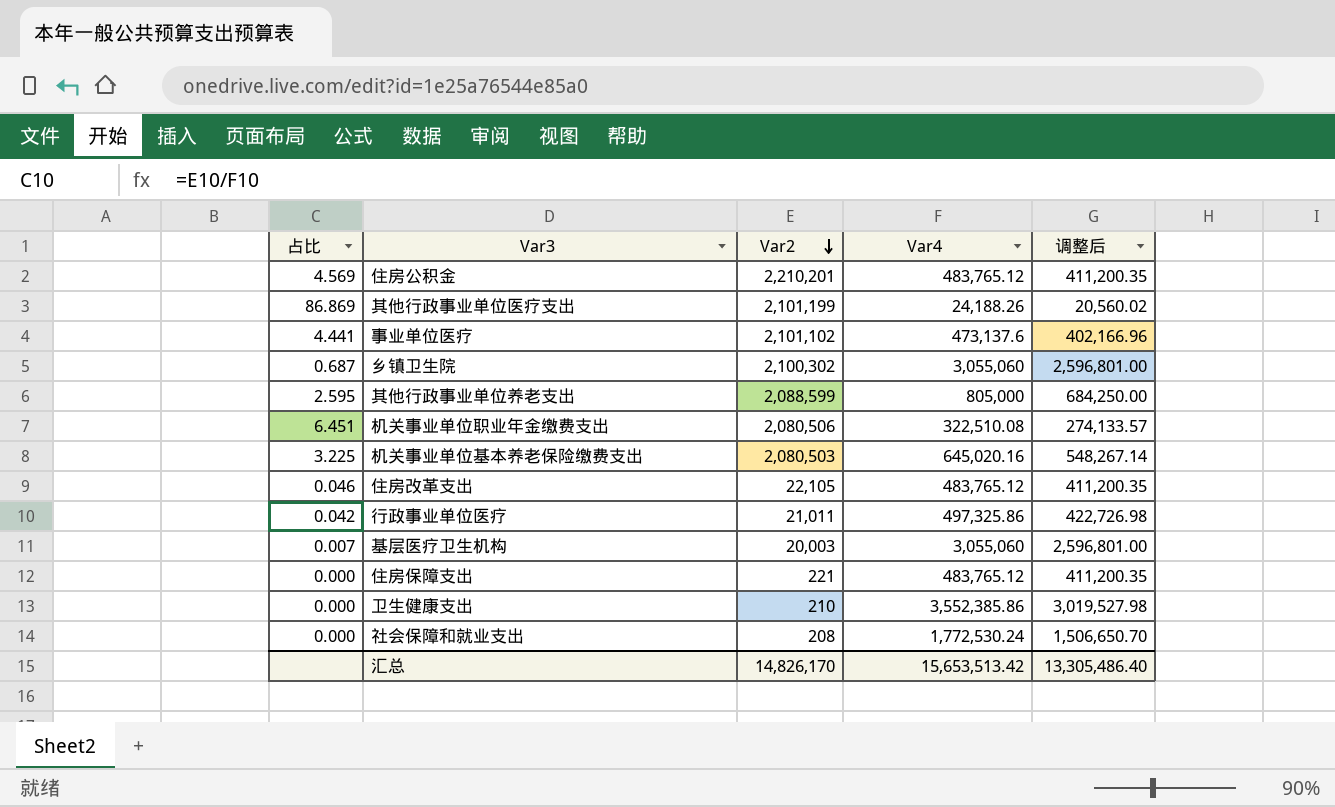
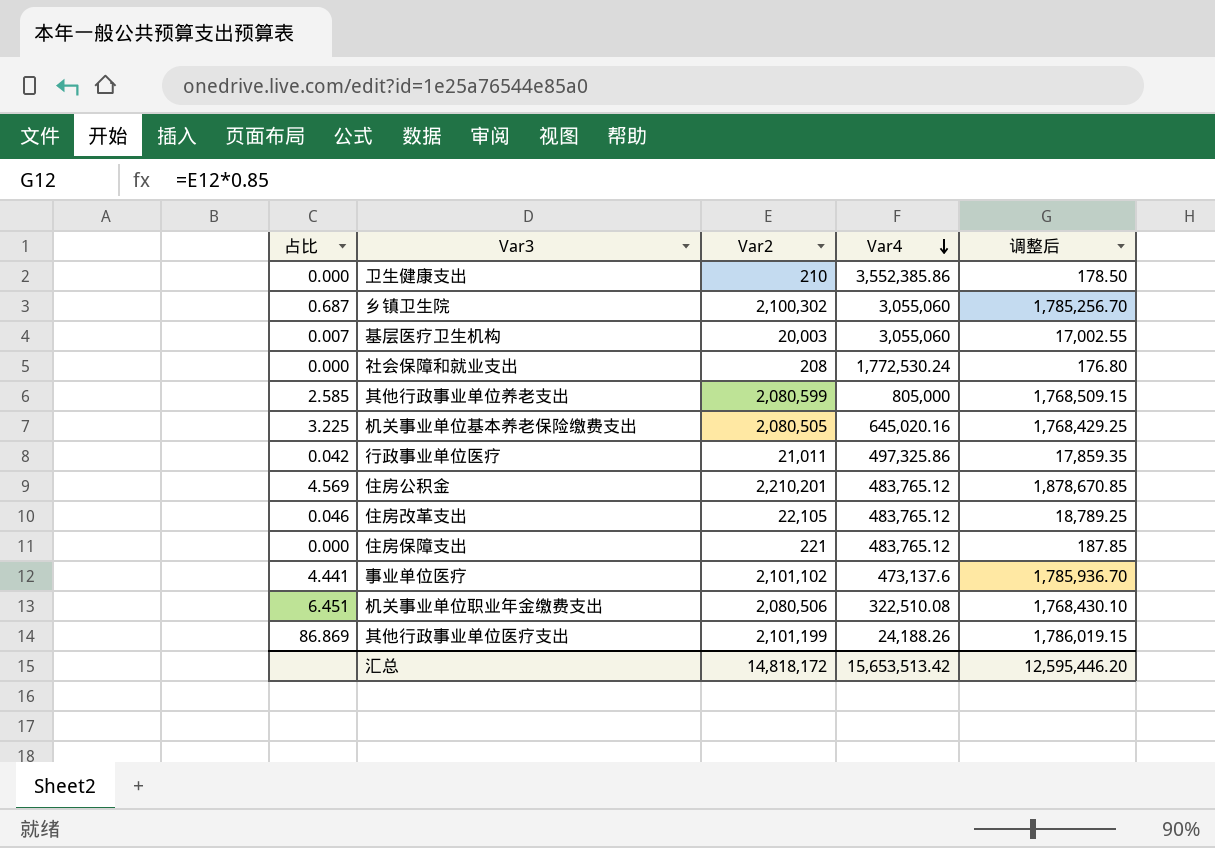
row order: Var2 descending -> Var4 descending
column 调整后 | formula: [Var4] * 0.85 -> [Var2] * 0.85
其他行政事业单位养老支出 | 占比: 2.595 -> 2.585
其他行政事业单位养老支出 | Var2: 2,088,599 -> 2,080,599
机关事业单位基本养老保险缴费支出 | Var2: 2,080,503 -> 2,080,505
汇总 | Var2: 14,826,170 -> 14,818,172
汇总 | 调整后: 13,305,486.40 -> 12,595,446.20

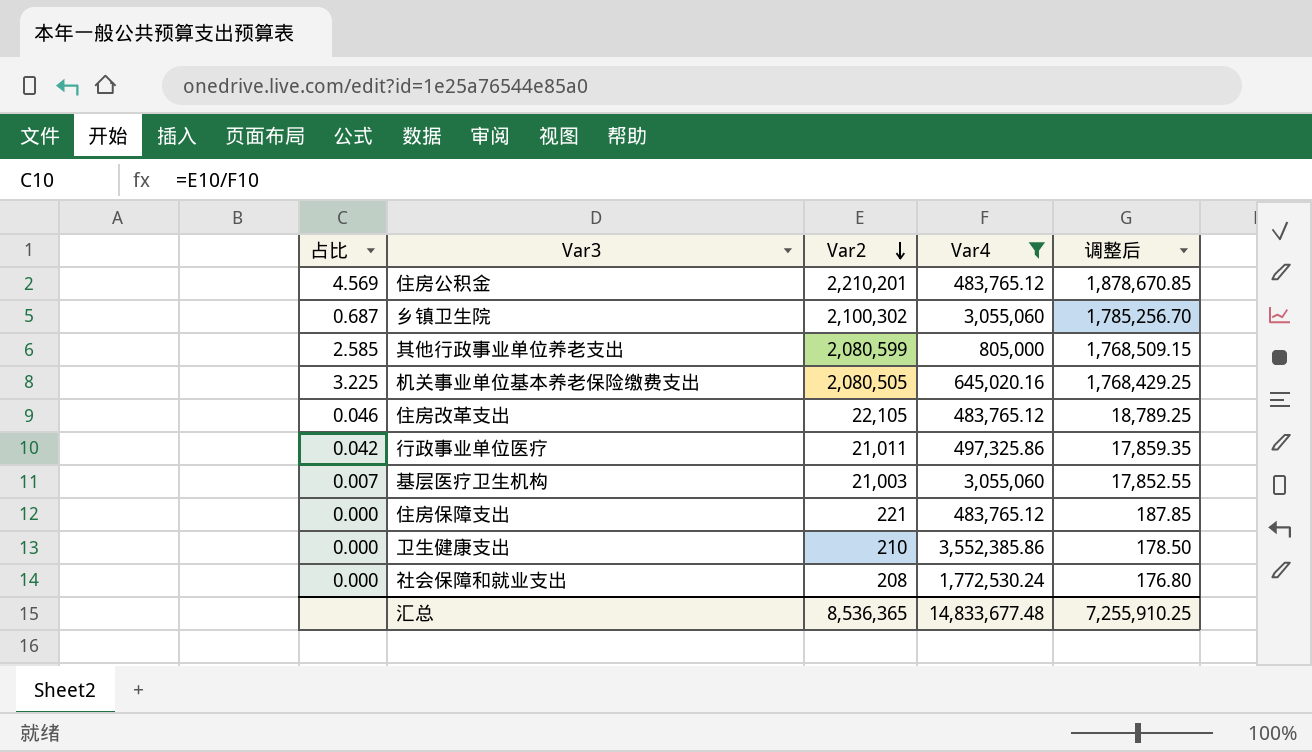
filter: none -> Var4 >= 483,765.12
row order: Var4 descending -> Var2 descending
基层医疗卫生机构 | Var2: 20,003 -> 21,003
基层医疗卫生机构 | 调整后: 17,002.55 -> 17,852.55
汇总 | Var2: 14,818,172 -> 8,536,365
汇总 | Var4: 15,653,513.42 -> 14,833,677.48
汇总 | 调整后: 12,595,446.20 -> 7,255,910.25

